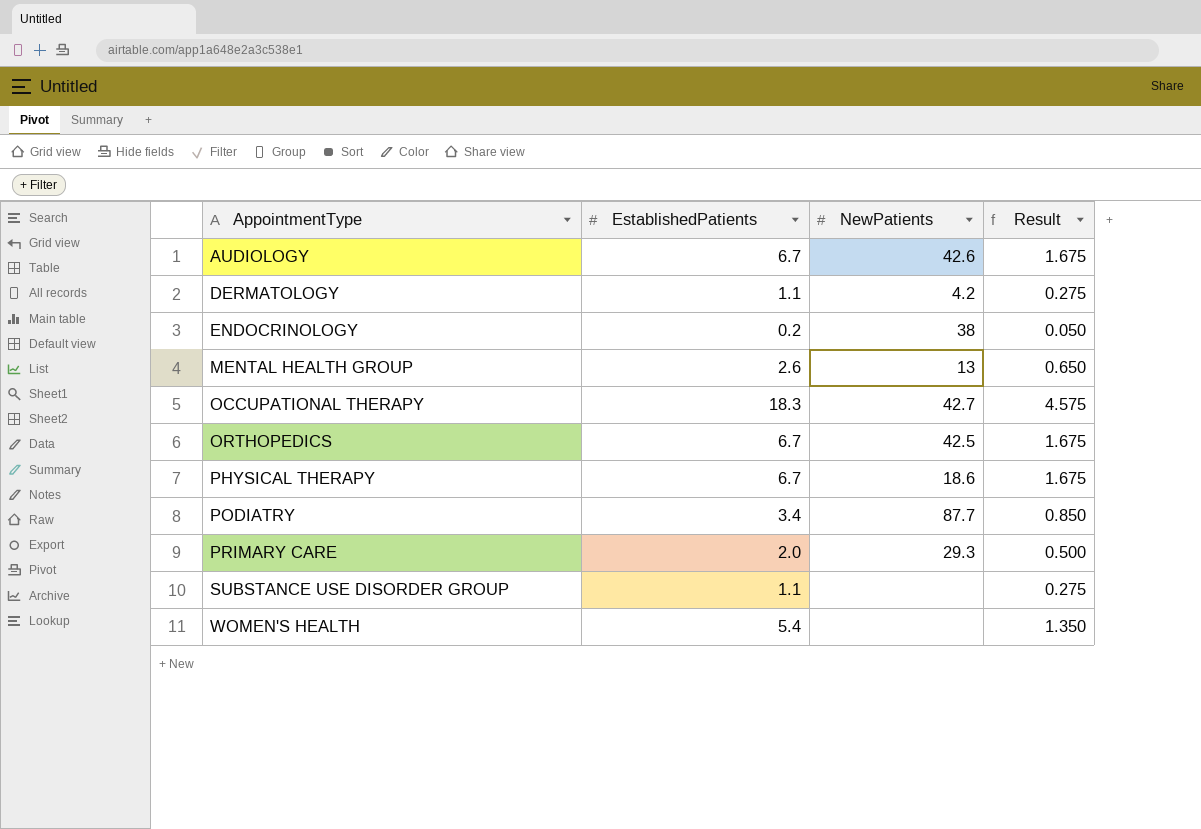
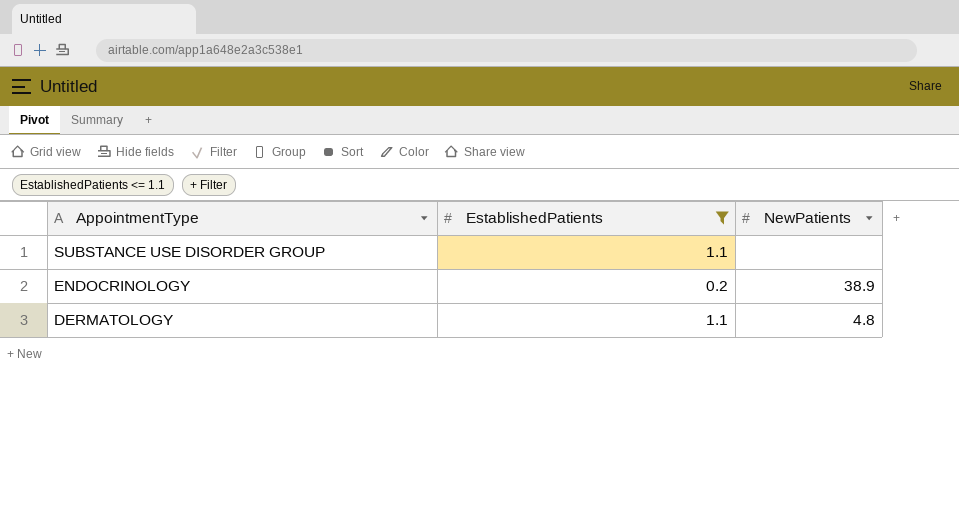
filter: none -> EstablishedPatients <= 1.1
row order: AppointmentType ascending -> AppointmentType descending
column Result | formula: [EstablishedPatients] * 0.25 -> none
ENDOCRINOLOGY | NewPatients: 38 -> 38.9
DERMATOLOGY | NewPatients: 4.2 -> 4.8

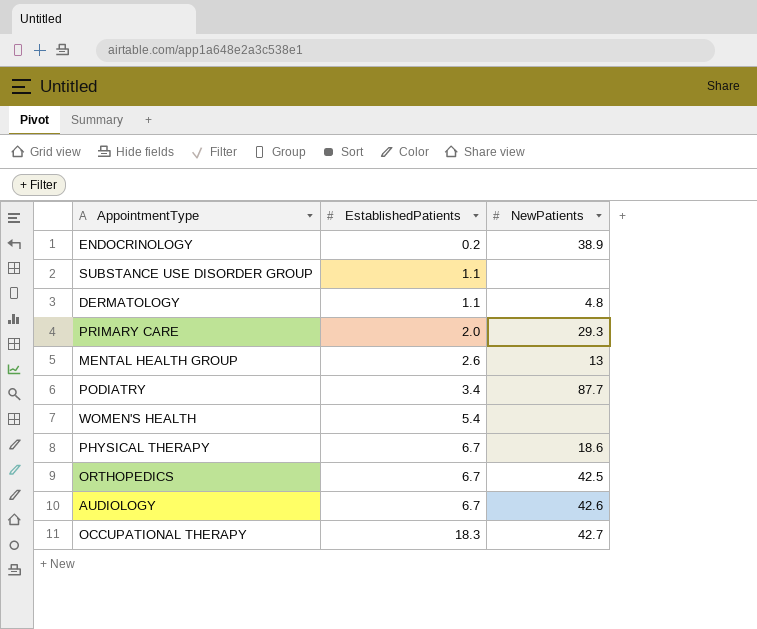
filter: EstablishedPatients <= 1.1 -> none
row order: AppointmentType descending -> EstablishedPatients ascending

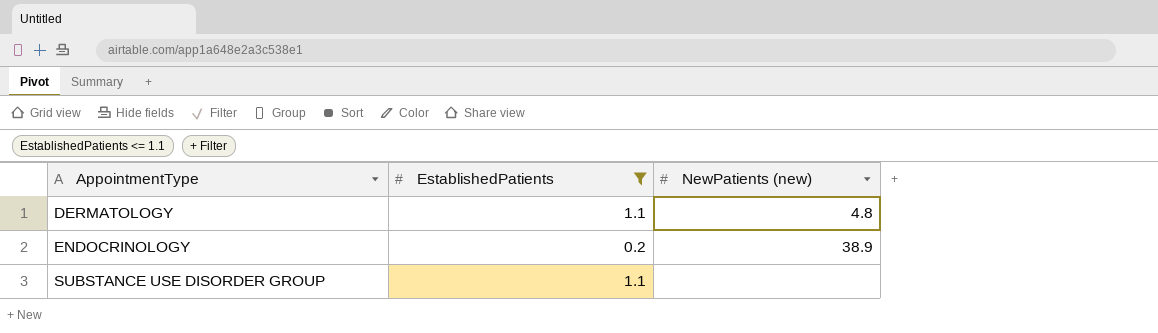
filter: none -> EstablishedPatients <= 1.1
row order: EstablishedPatients ascending -> AppointmentType ascending
column name: NewPatients -> NewPatients (new)

